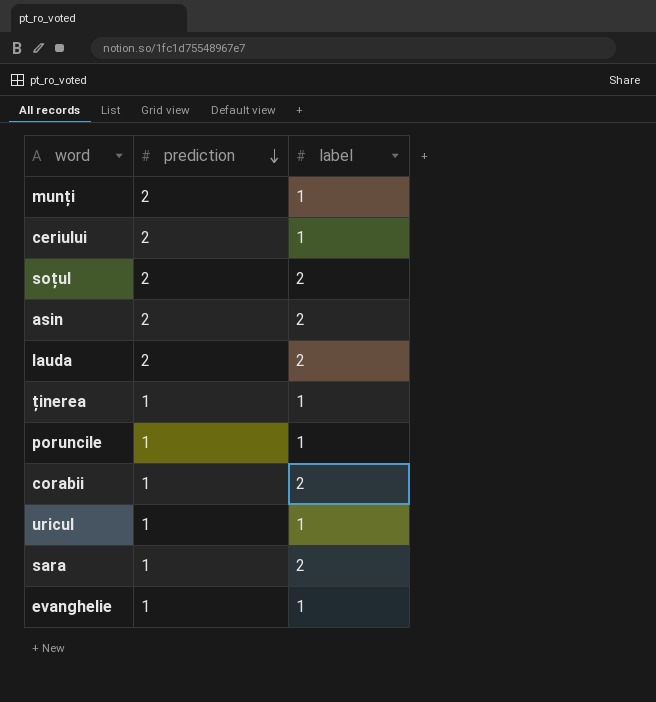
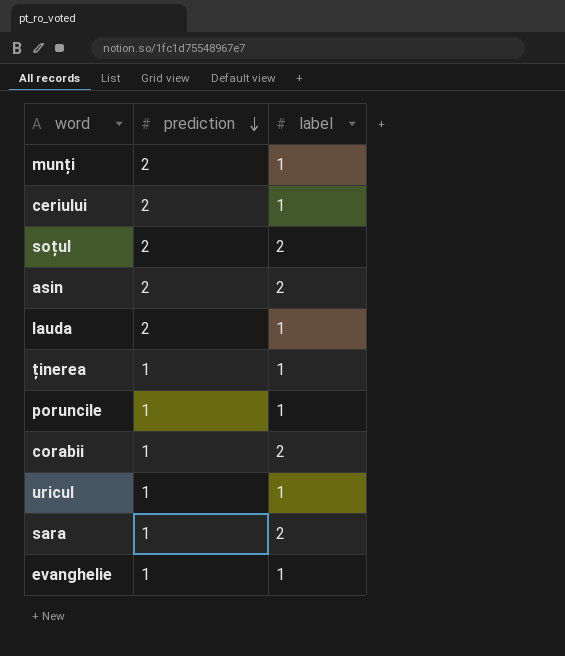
lauda | label: 2 -> 1

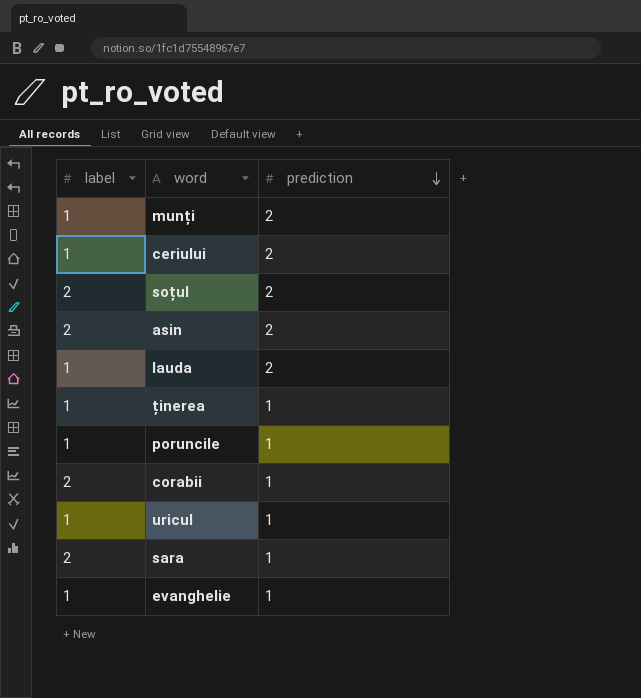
column label | position: 3 -> 1

